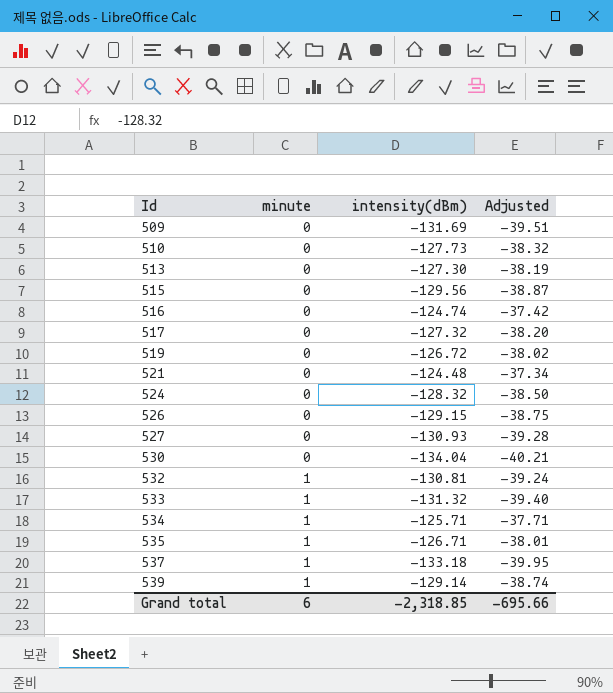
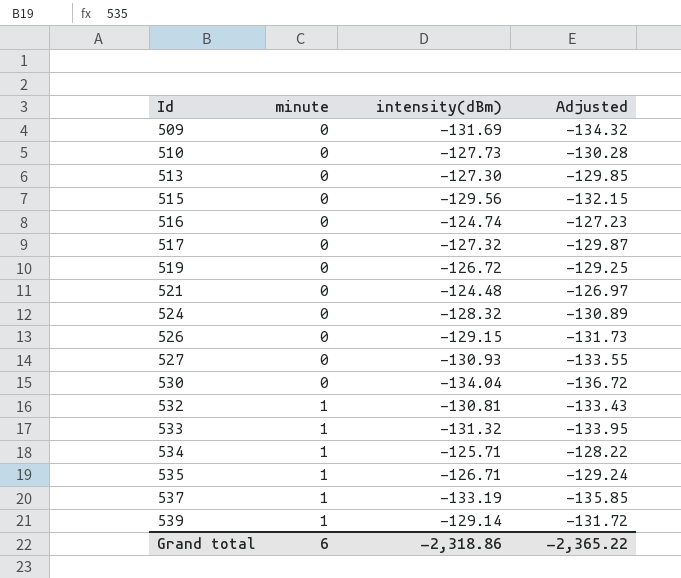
column Adjusted | formula: [intensity(dBm)] * 0.3 -> [intensity(dBm)] * 1.02
537 | intensity(dBm): -133.18 -> -133.19
Grand total | intensity(dBm): -2,318.85 -> -2,318.86
Grand total | Adjusted: -695.66 -> -2,365.22

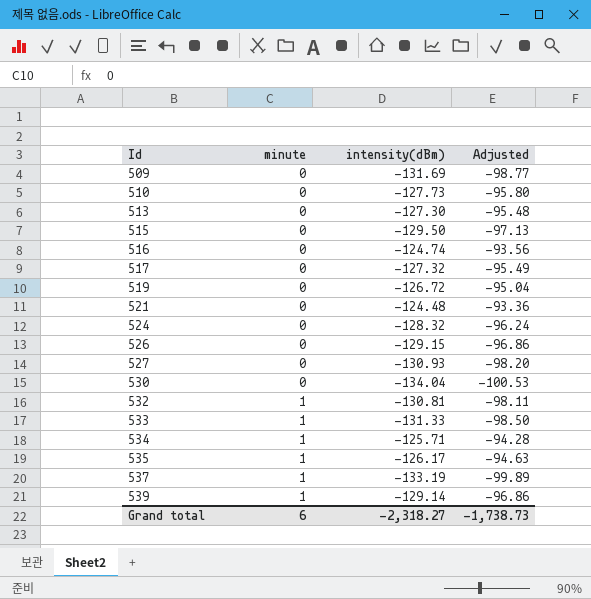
column Adjusted | formula: [intensity(dBm)] * 1.02 -> [intensity(dBm)] * 0.75
515 | intensity(dBm): -129.56 -> -129.50
533 | intensity(dBm): -131.32 -> -131.33
535 | intensity(dBm): -126.71 -> -126.17
Grand total | intensity(dBm): -2,318.86 -> -2,318.27
Grand total | Adjusted: -2,365.22 -> -1,738.73

